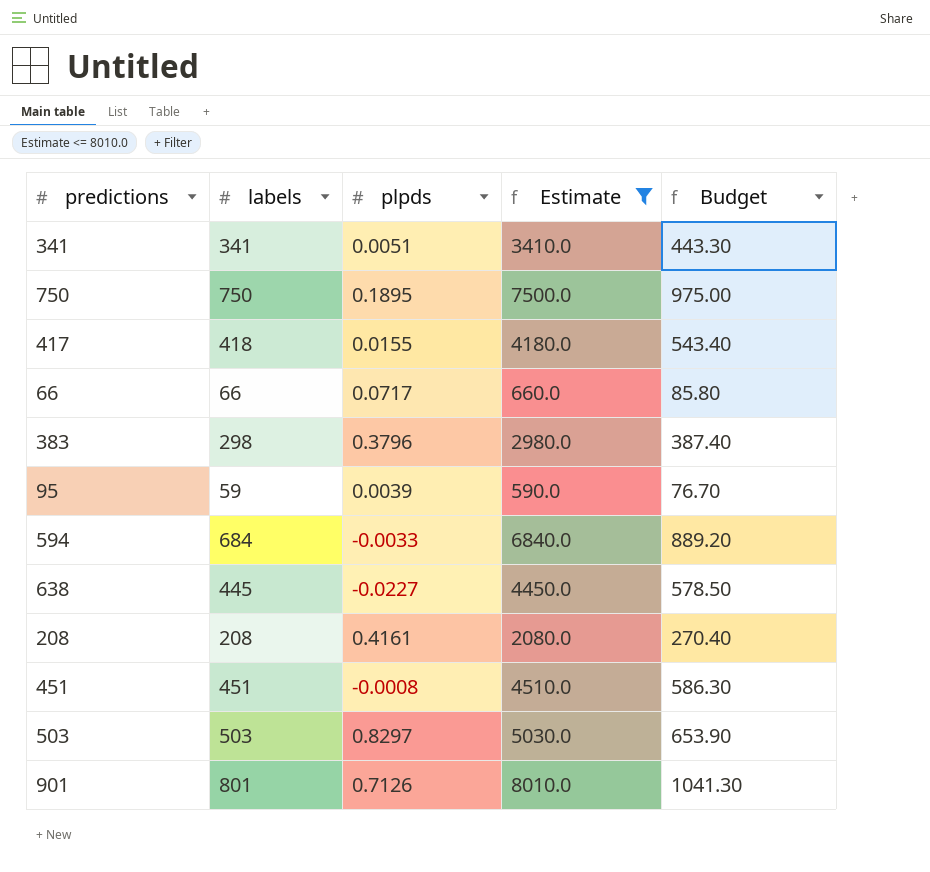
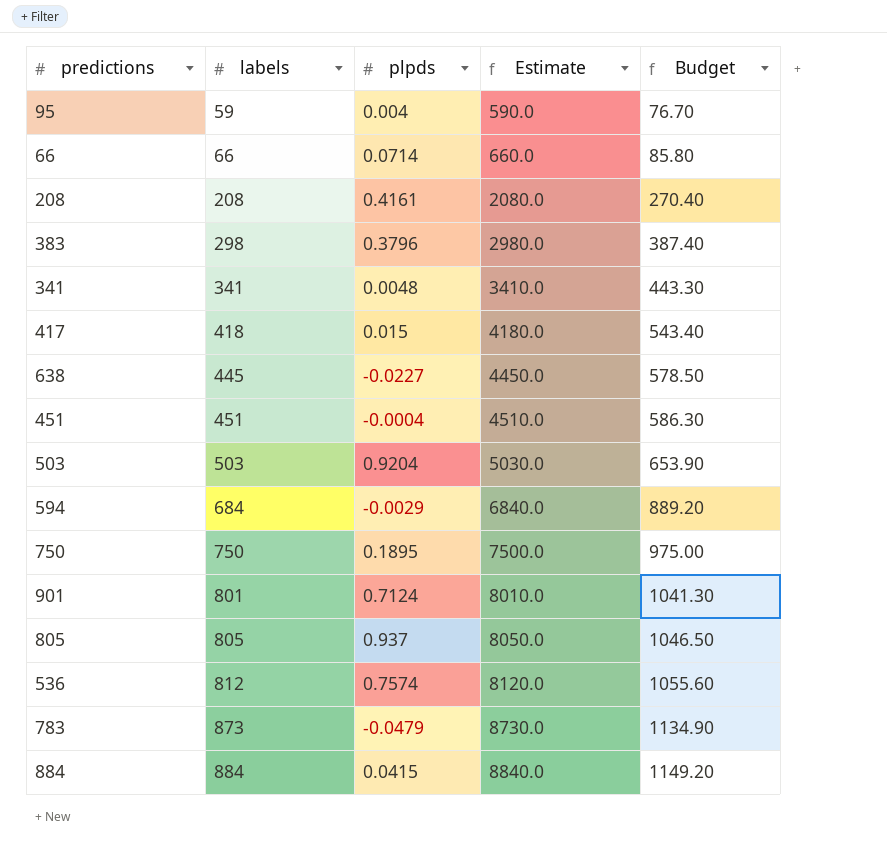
filter: Estimate <= 8010.0 -> none
row order: none -> labels ascending
95 | plpds: 0.0039 -> 0.004
66 | plpds: 0.0717 -> 0.0714
341 | plpds: 0.0051 -> 0.0048
417 | plpds: 0.0155 -> 0.015
451 | plpds: -0.0008 -> -0.0004
503 | plpds: 0.8297 -> 0.9204
594 | plpds: -0.0033 -> -0.0029
901 | plpds: 0.7126 -> 0.7124

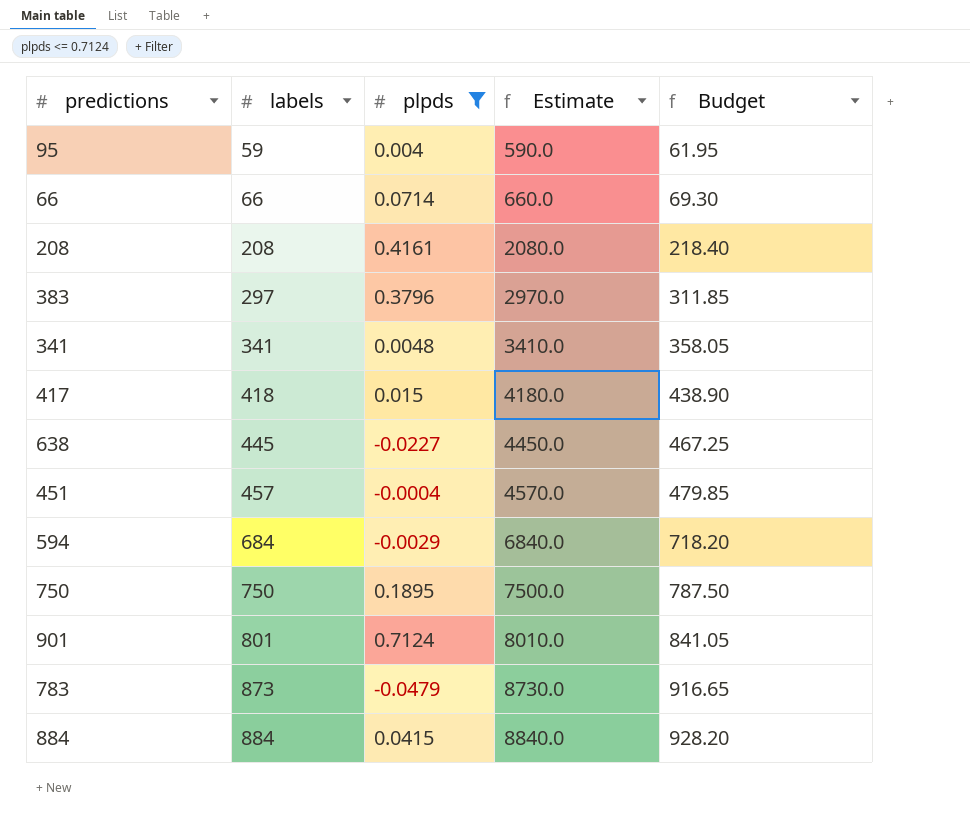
filter: none -> plpds <= 0.7124
column Budget | formula: [labels] * 1.3 -> [labels] * 1.05
383 | labels: 298 -> 297
383 | Estimate: 2980.0 -> 2970.0
451 | labels: 451 -> 457
451 | Estimate: 4510.0 -> 4570.0

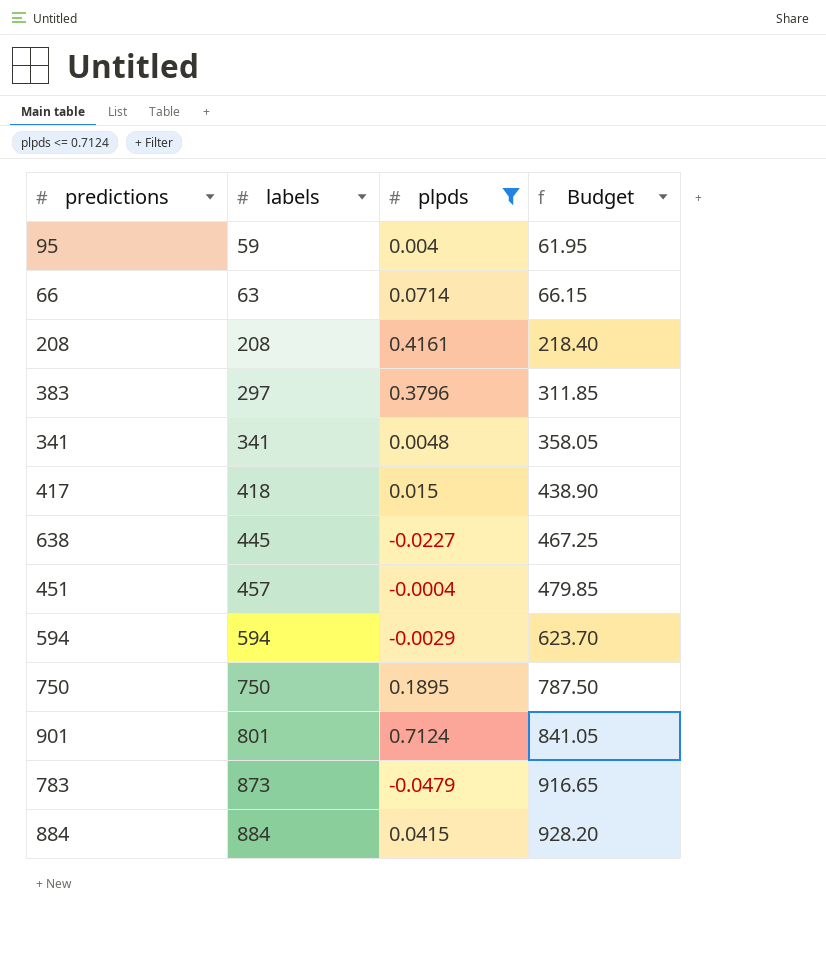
column Estimate | formula: [labels] * 10 -> none
66 | labels: 66 -> 63
66 | Budget: 69.30 -> 66.15
594 | labels: 684 -> 594
594 | Budget: 718.20 -> 623.70

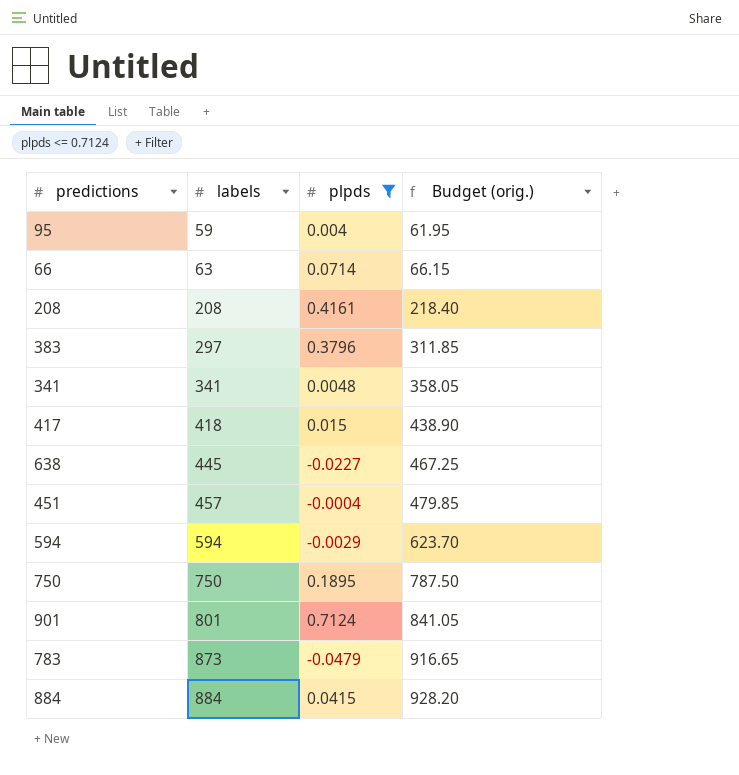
column name: Budget -> Budget (orig.)

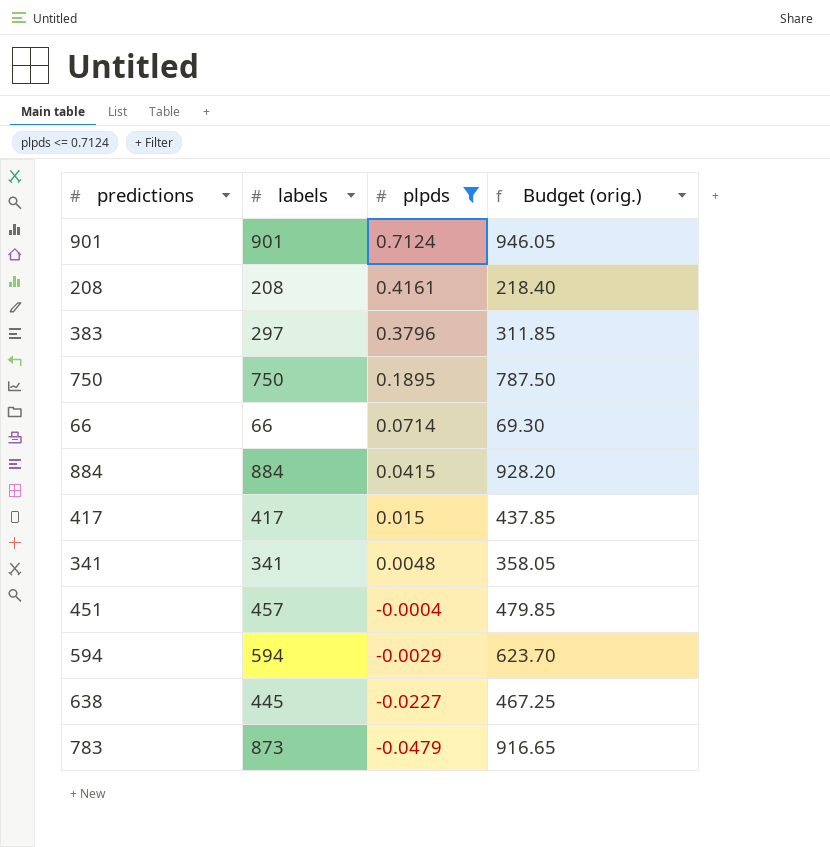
row order: labels ascending -> plpds descending
row 95: 59 | 0.004 | 61.95 -> none
901 | labels: 801 -> 901
901 | Budget (orig.): 841.05 -> 946.05
66 | labels: 63 -> 66
66 | Budget (orig.): 66.15 -> 69.30
417 | labels: 418 -> 417
417 | Budget (orig.): 438.90 -> 437.85

